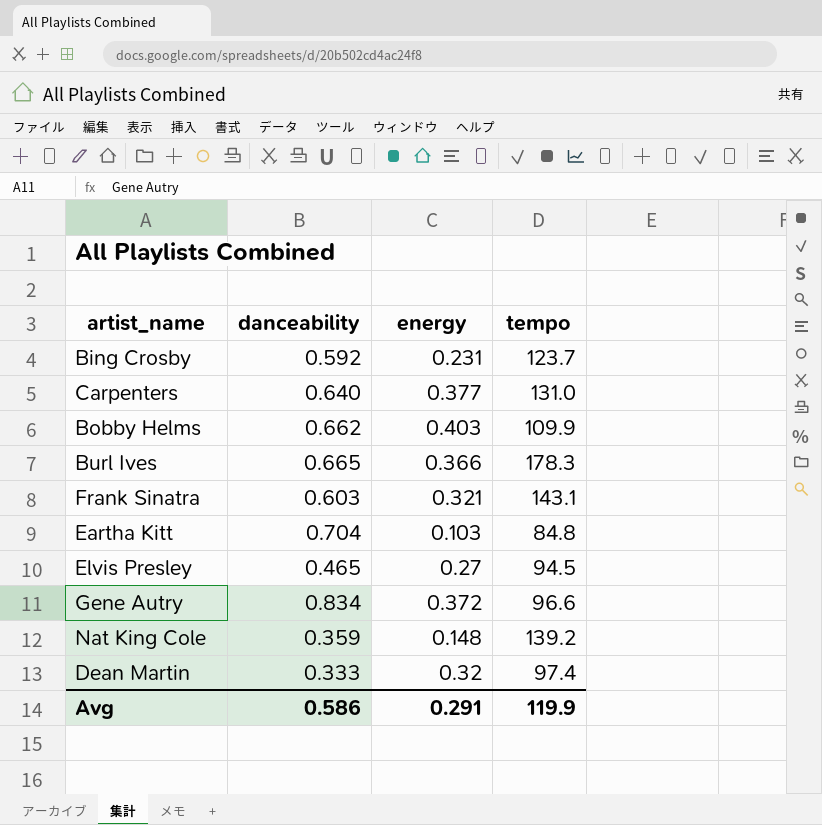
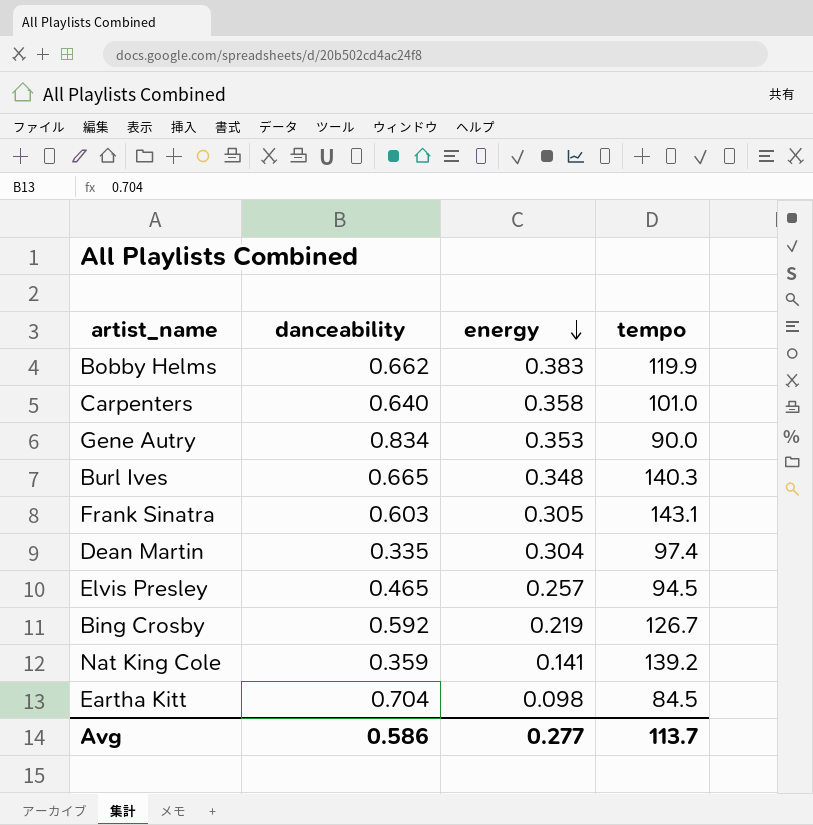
row order: none -> energy descending
Bobby Helms | energy: 0.403 -> 0.383
Bobby Helms | tempo: 109.9 -> 119.9
Carpenters | energy: 0.377 -> 0.358
Carpenters | tempo: 131.0 -> 101.0
Gene Autry | energy: 0.372 -> 0.353
Gene Autry | tempo: 96.6 -> 90.0
Burl Ives | energy: 0.366 -> 0.348
Burl Ives | tempo: 178.3 -> 140.3
Frank Sinatra | energy: 0.321 -> 0.305
Dean Martin | danceability: 0.333 -> 0.335
Dean Martin | energy: 0.32 -> 0.304
Elvis Presley | energy: 0.27 -> 0.257
Bing Crosby | energy: 0.231 -> 0.219
Bing Crosby | tempo: 123.7 -> 126.7
Nat King Cole | energy: 0.148 -> 0.141
Eartha Kitt | energy: 0.103 -> 0.098
Eartha Kitt | tempo: 84.8 -> 84.5
Avg | energy: 0.291 -> 0.277
Avg | tempo: 119.9 -> 113.7

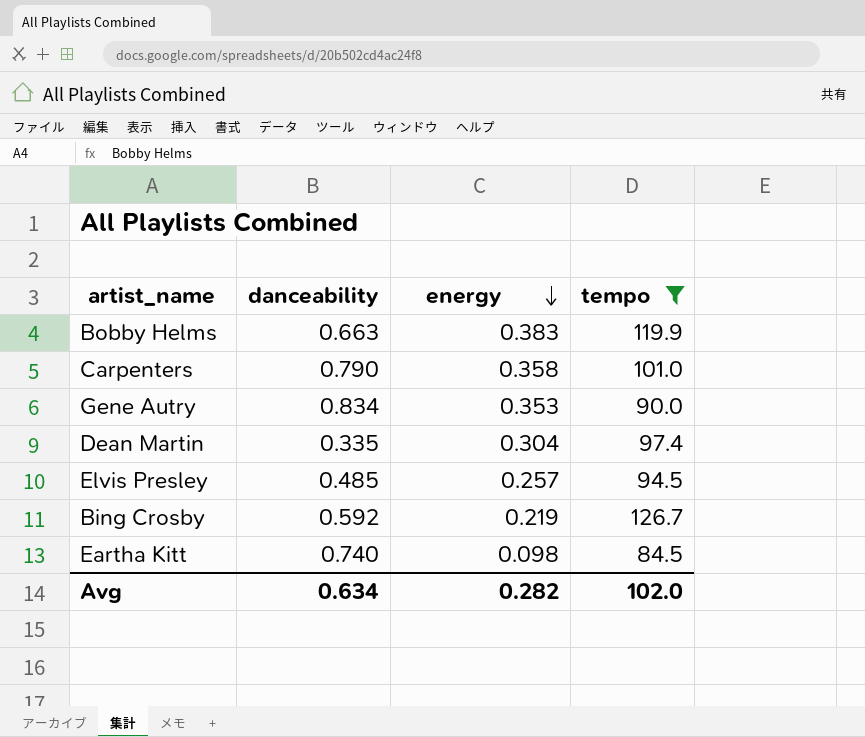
filter: none -> tempo <= 126.7
Bobby Helms | danceability: 0.662 -> 0.663
Carpenters | danceability: 0.640 -> 0.790
Elvis Presley | danceability: 0.465 -> 0.485
Eartha Kitt | danceability: 0.704 -> 0.740
Avg | danceability: 0.586 -> 0.634
Avg | energy: 0.277 -> 0.282
Avg | tempo: 113.7 -> 102.0

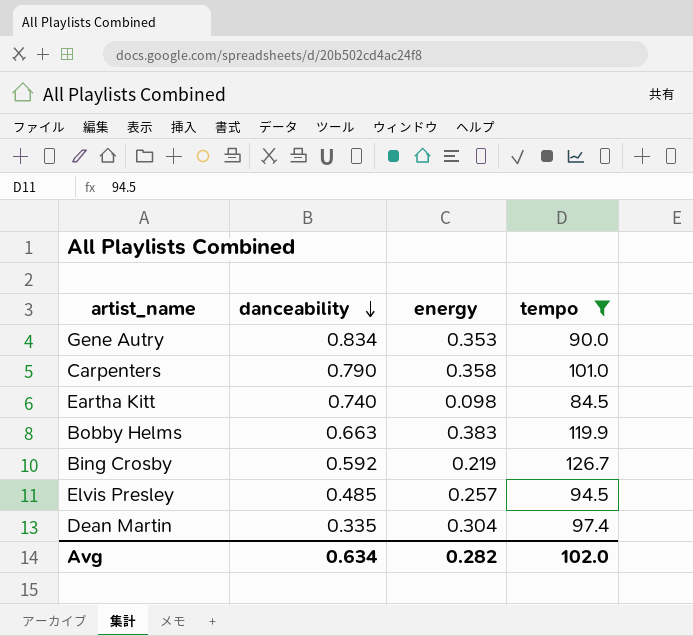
row order: energy descending -> danceability descending

